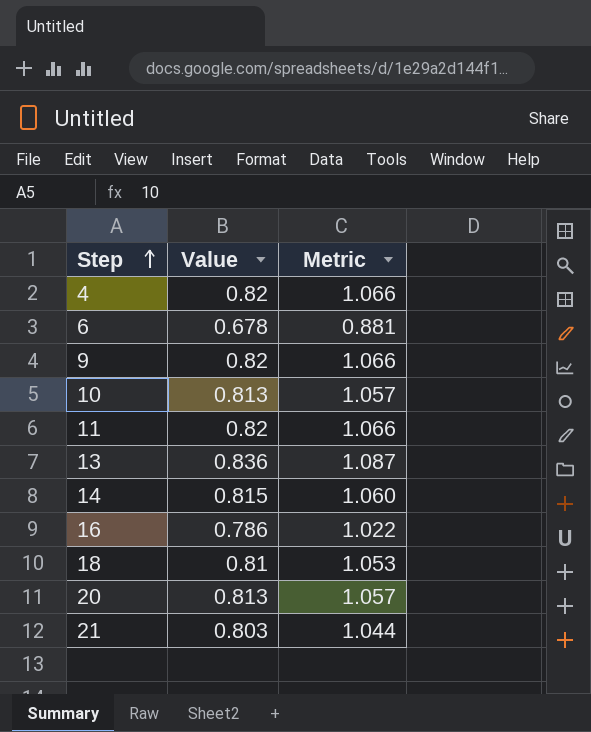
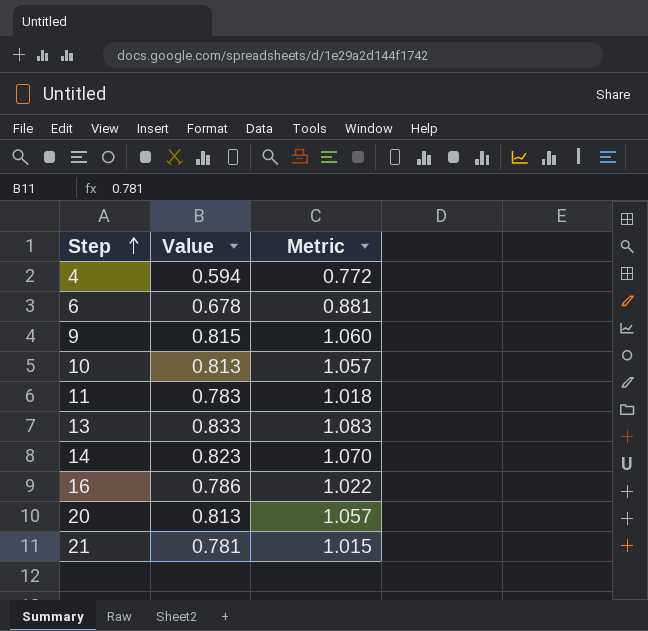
row 18: 0.81 | 1.053 -> none
4 | Value: 0.82 -> 0.594
4 | Metric: 1.066 -> 0.772
9 | Value: 0.82 -> 0.815
9 | Metric: 1.066 -> 1.060
11 | Value: 0.82 -> 0.783
11 | Metric: 1.066 -> 1.018
13 | Value: 0.836 -> 0.833
13 | Metric: 1.087 -> 1.083
14 | Value: 0.815 -> 0.823
14 | Metric: 1.060 -> 1.070
21 | Value: 0.803 -> 0.781
21 | Metric: 1.044 -> 1.015

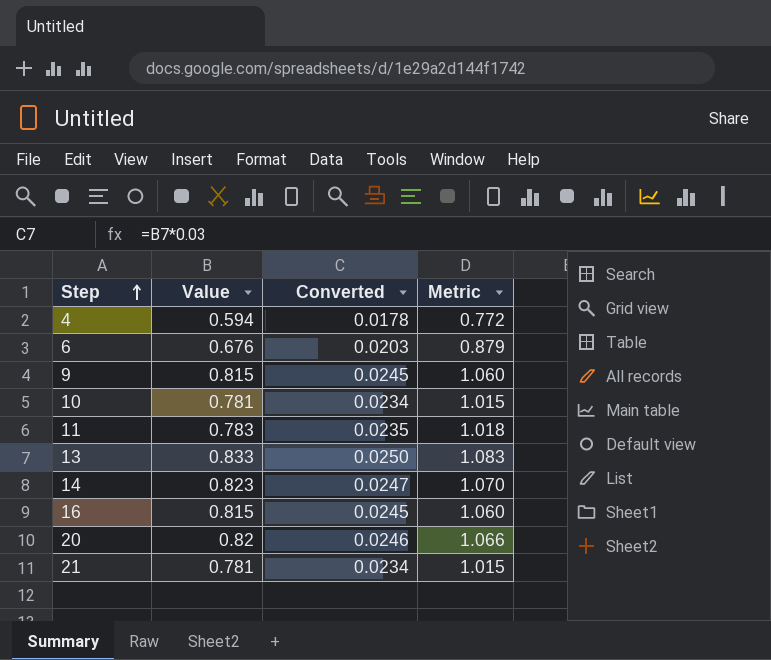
column Converted | formula: none -> [Value] * 0.03
6 | Value: 0.678 -> 0.676
6 | Metric: 0.881 -> 0.879
10 | Value: 0.813 -> 0.781
10 | Metric: 1.057 -> 1.015
16 | Value: 0.786 -> 0.815
16 | Metric: 1.022 -> 1.060
20 | Value: 0.813 -> 0.82
20 | Metric: 1.057 -> 1.066

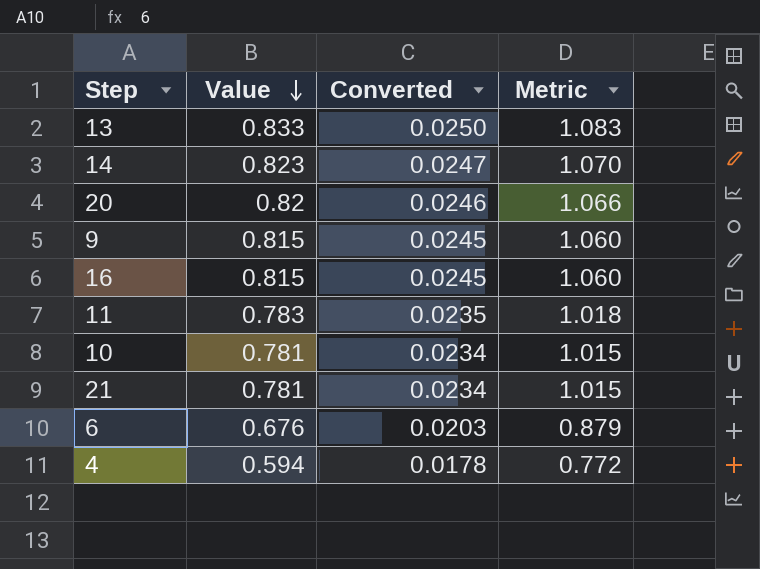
row order: Step ascending -> Value descending

